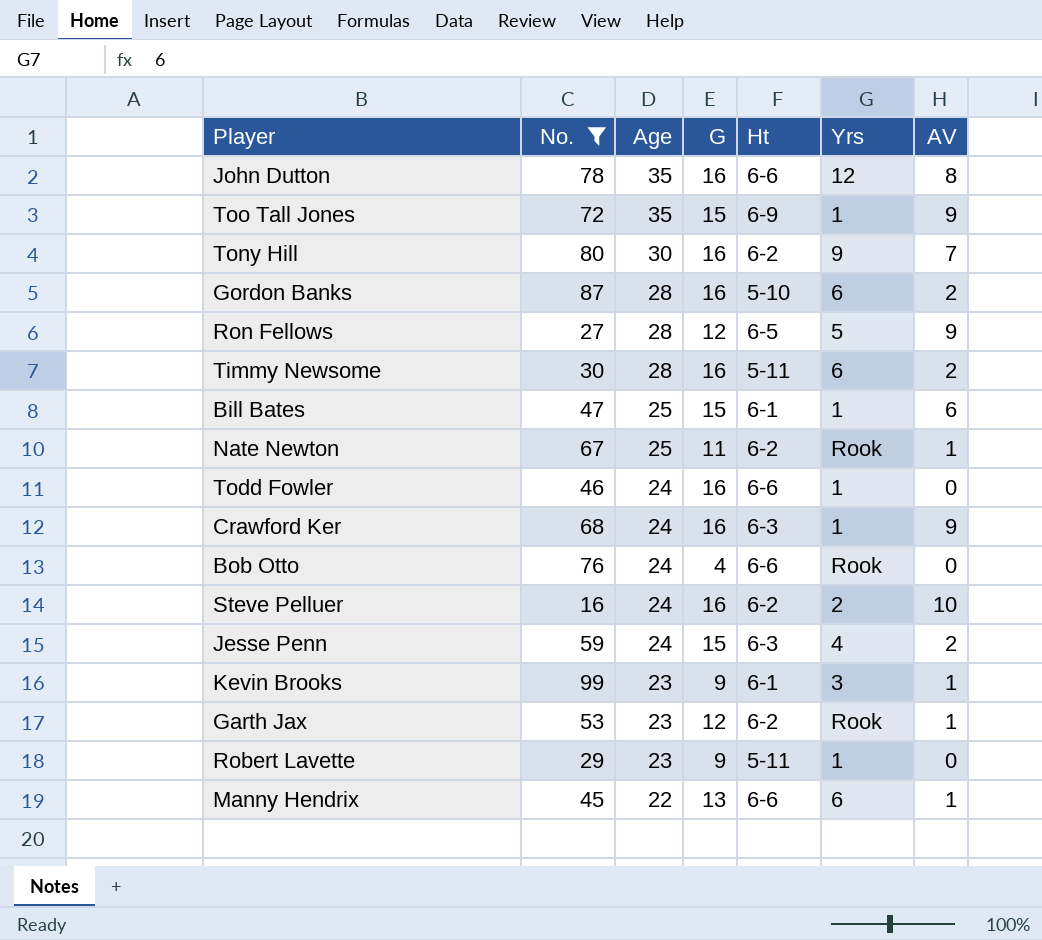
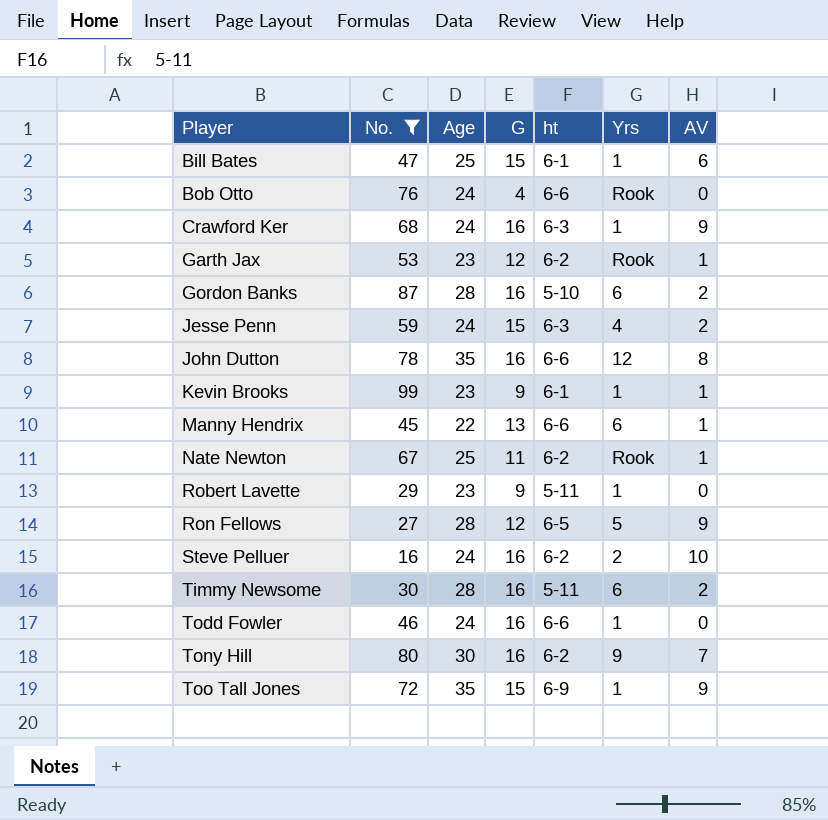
row order: Age descending -> Player ascending
column name: Ht -> ht
Kevin Brooks | Yrs: 3 -> 1

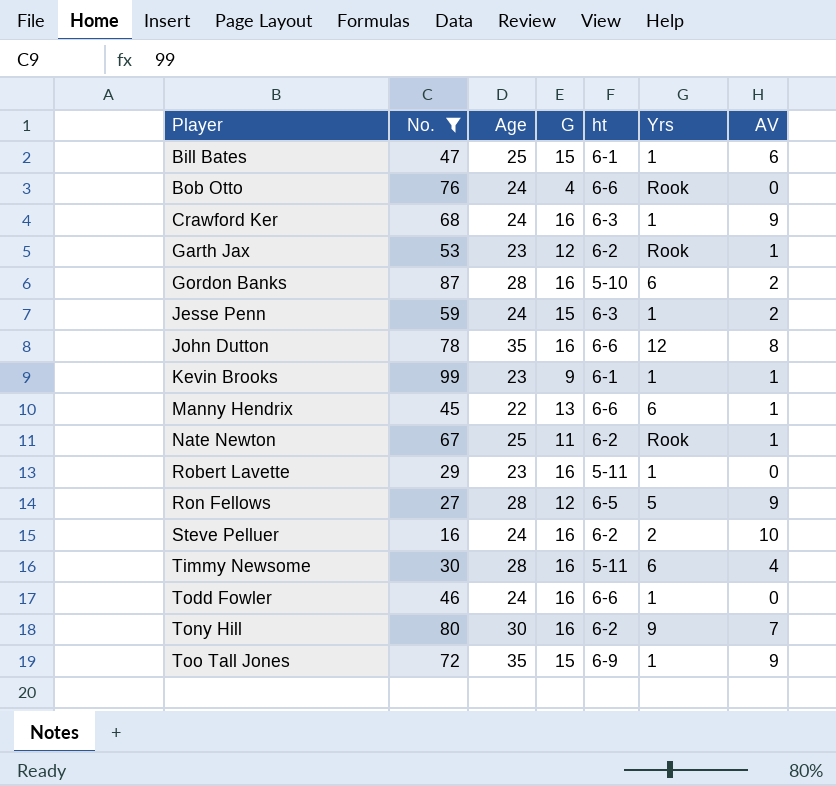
Jesse Penn | Yrs: 4 -> 1
Robert Lavette | G: 9 -> 16
Timmy Newsome | AV: 2 -> 4

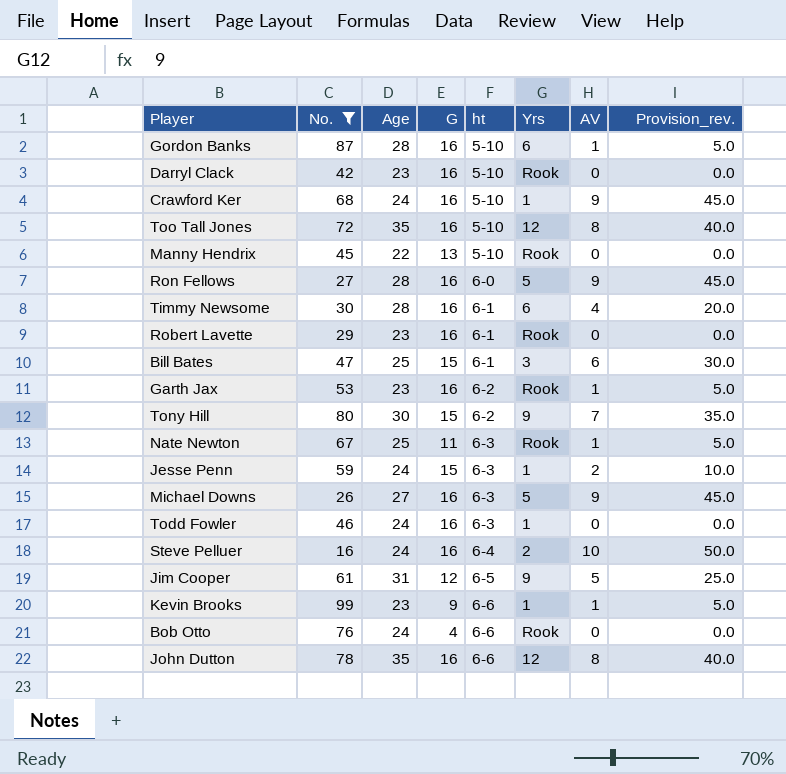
row order: Player ascending -> ht ascending
column Provision_rev. | formula: none -> [AV] * 5
Gordon Banks | AV: 2 -> 1
row Darryl Clack: none -> 42 | 23 | 16 | 5-10 | Rook | 0 | 0.0
Crawford Ker | ht: 6-3 -> 5-10
Too Tall Jones | G: 15 -> 16
Too Tall Jones | ht: 6-9 -> 5-10
Too Tall Jones | Yrs: 1 -> 12
Too Tall Jones | AV: 9 -> 8
Manny Hendrix | ht: 6-6 -> 5-10
Manny Hendrix | Yrs: 6 -> Rook
Manny Hendrix | AV: 1 -> 0
Ron Fellows | G: 12 -> 16
Ron Fellows | ht: 6-5 -> 6-0
Timmy Newsome | ht: 5-11 -> 6-1
Robert Lavette | ht: 5-11 -> 6-1
Robert Lavette | Yrs: 1 -> Rook
Bill Bates | Yrs: 1 -> 3
Garth Jax | G: 12 -> 16
Tony Hill | G: 16 -> 15
Nate Newton | ht: 6-2 -> 6-3
row Michael Downs: none -> 26 | 27 | 16 | 6-3 | 5 | 9 | 45.0
Todd Fowler | ht: 6-6 -> 6-3
Steve Pelluer | ht: 6-2 -> 6-4
row Jim Cooper: none -> 61 | 31 | 12 | 6-5 | 9 | 5 | 25.0
Kevin Brooks | ht: 6-1 -> 6-6

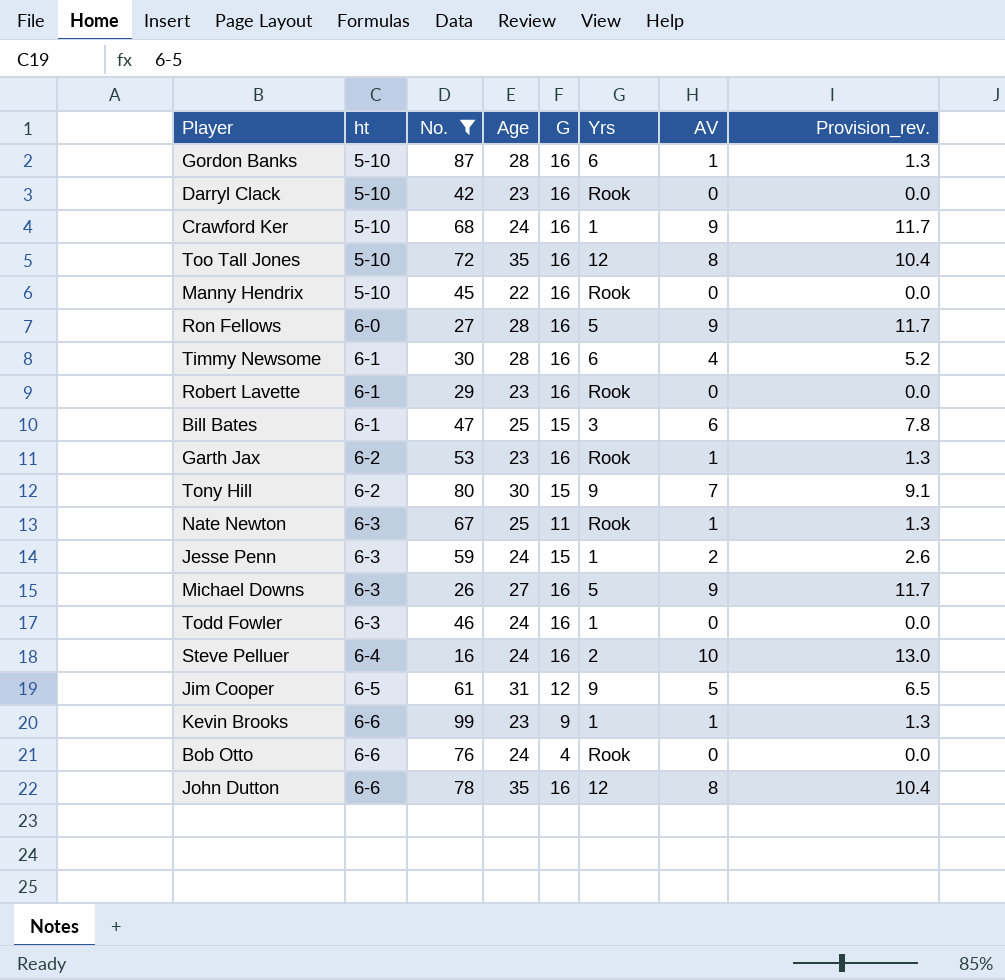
column ht | position: 5 -> 2
column Provision_rev. | formula: [AV] * 5 -> [AV] * 1.3
Manny Hendrix | G: 13 -> 16

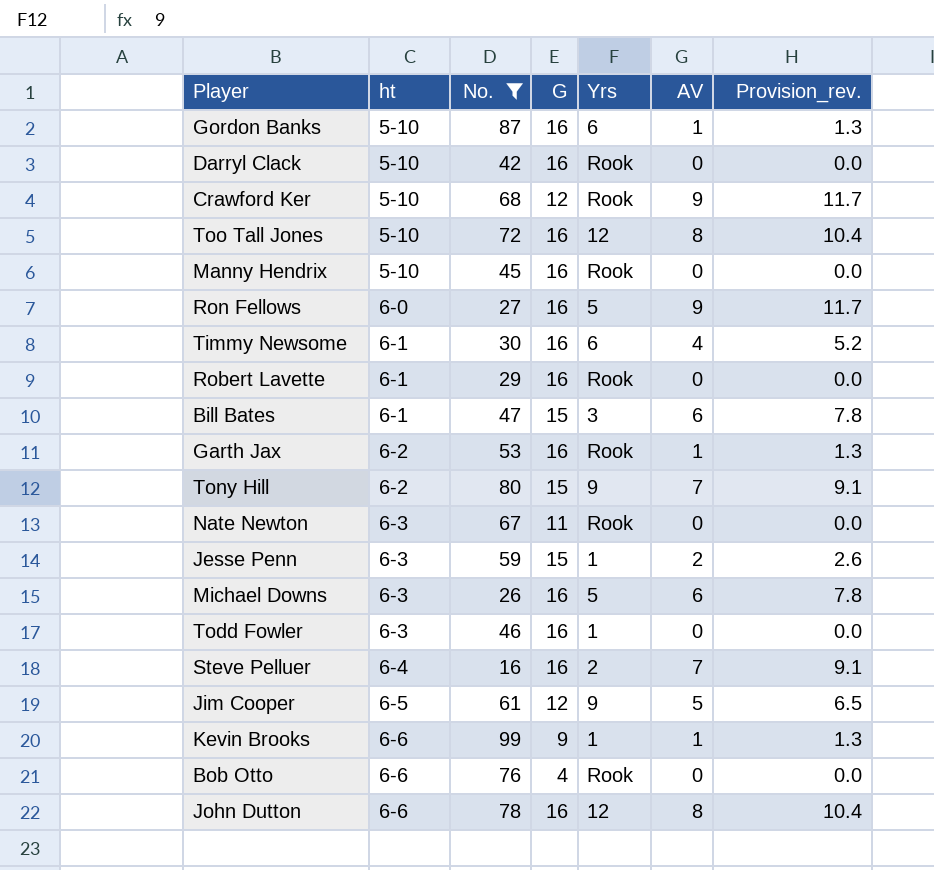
column Age | position: 4 -> none
Crawford Ker | G: 16 -> 12
Crawford Ker | Yrs: 1 -> Rook
Nate Newton | AV: 1 -> 0
Nate Newton | Provision_rev.: 1.3 -> 0.0
Michael Downs | AV: 9 -> 6
Michael Downs | Provision_rev.: 11.7 -> 7.8
Steve Pelluer | AV: 10 -> 7
Steve Pelluer | Provision_rev.: 13.0 -> 9.1

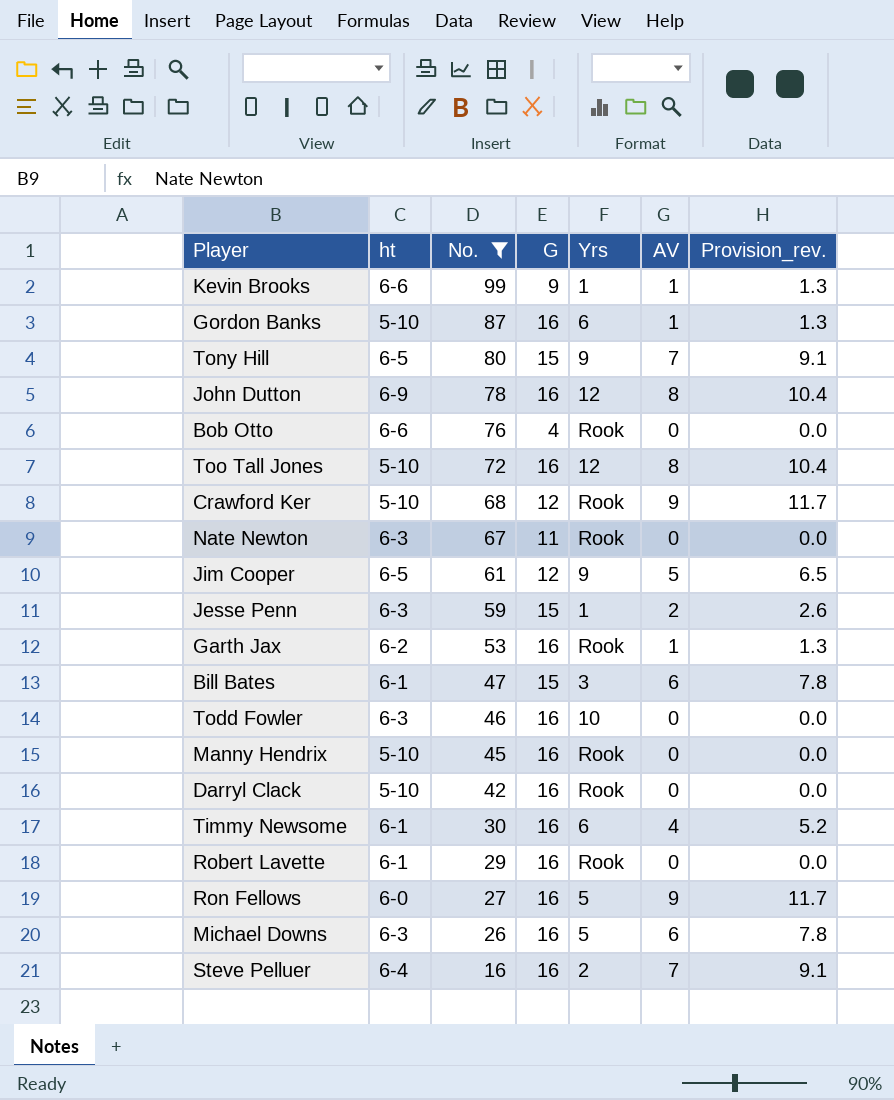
row order: ht ascending -> No. descending
Tony Hill | ht: 6-2 -> 6-5
John Dutton | ht: 6-6 -> 6-9
Todd Fowler | Yrs: 1 -> 10

